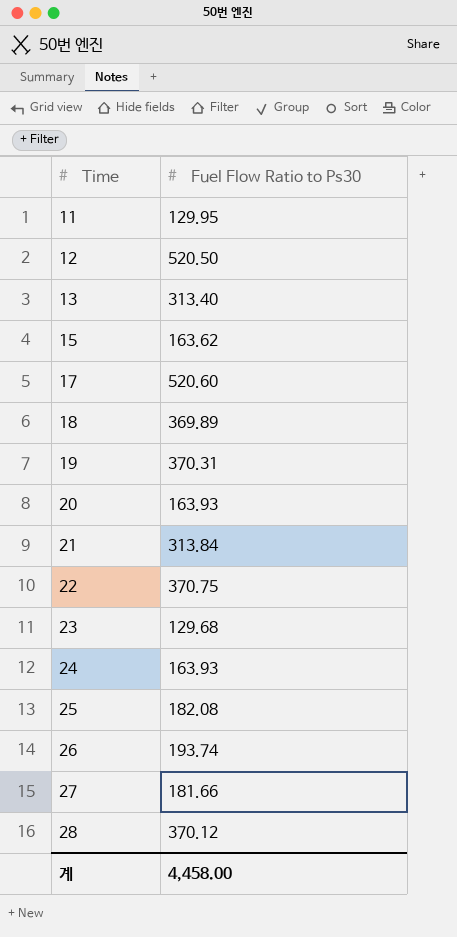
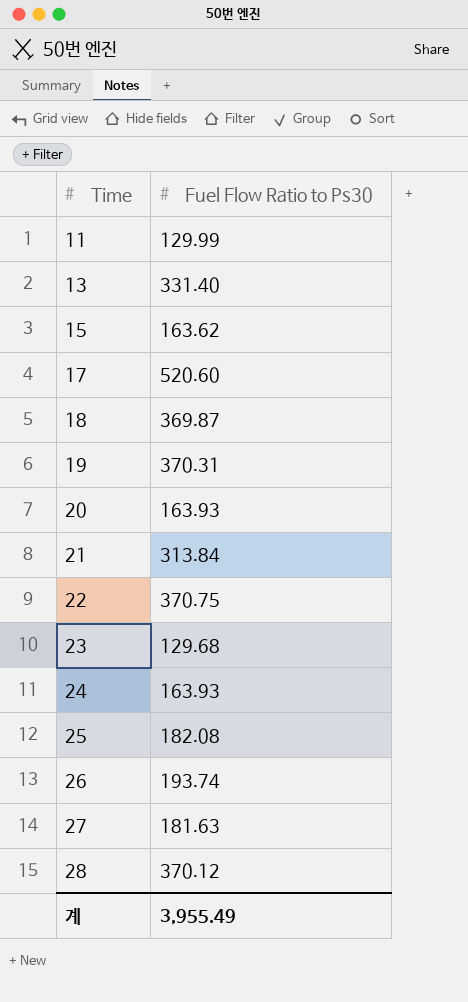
row 12: 520.50 -> none
11 | Fuel Flow Ratio to Ps30: 129.95 -> 129.99
13 | Fuel Flow Ratio to Ps30: 313.40 -> 331.40
18 | Fuel Flow Ratio to Ps30: 369.89 -> 369.87
27 | Fuel Flow Ratio to Ps30: 181.66 -> 181.63
계 | Fuel Flow Ratio to Ps30: 4,458.00 -> 3,955.49

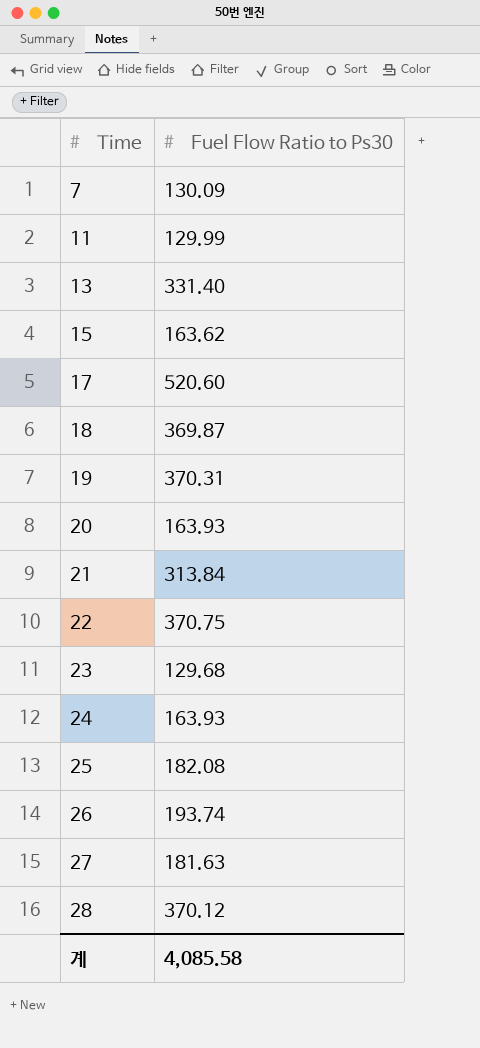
row 7: none -> 130.09
계 | Fuel Flow Ratio to Ps30: 3,955.49 -> 4,085.58

